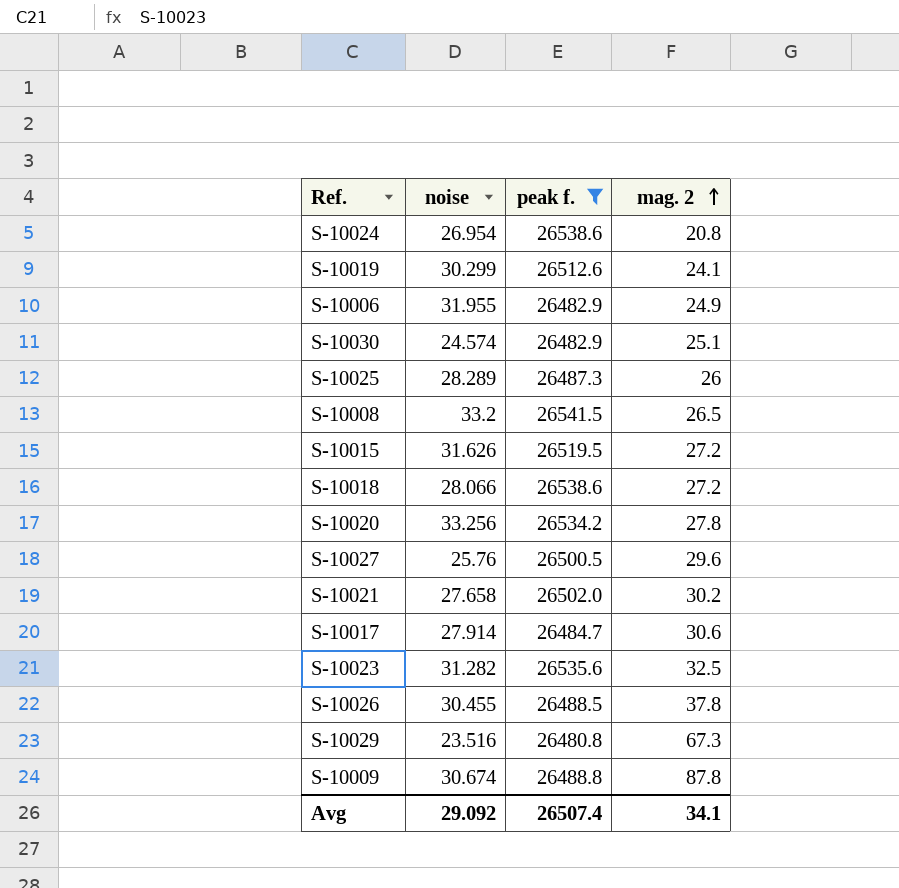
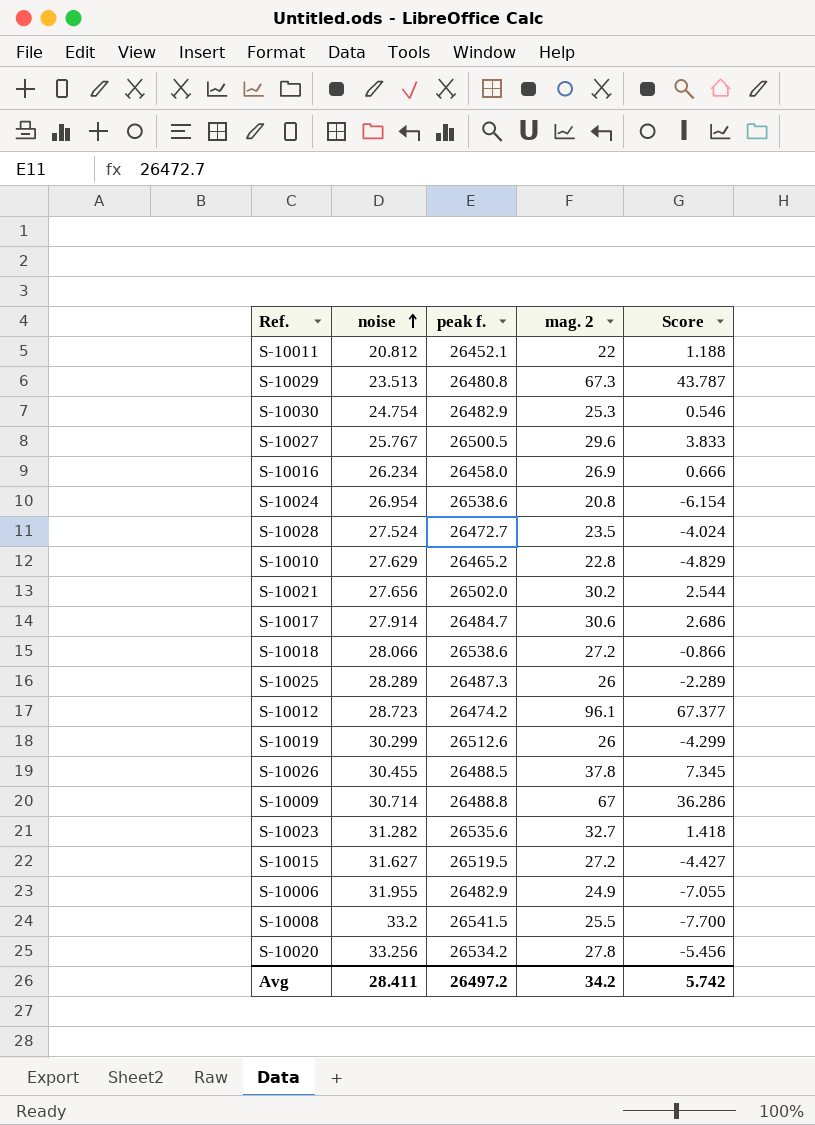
filter: peak f. >= 26480.8 -> none
row order: mag. 2 ascending -> noise ascending
column Score | formula: none -> [mag. 2] - [noise]
S-10029 | noise: 23.516 -> 23.513
S-10030 | noise: 24.574 -> 24.754
S-10030 | mag. 2: 25.1 -> 25.3
S-10027 | noise: 25.76 -> 25.767
S-10021 | noise: 27.658 -> 27.656
S-10019 | mag. 2: 24.1 -> 26
S-10009 | noise: 30.674 -> 30.714
S-10009 | mag. 2: 87.8 -> 67
S-10023 | mag. 2: 32.5 -> 32.7
S-10015 | noise: 31.626 -> 31.627
S-10008 | mag. 2: 26.5 -> 25.5
Avg | noise: 29.092 -> 28.411
Avg | peak f.: 26507.4 -> 26497.2
Avg | mag. 2: 34.1 -> 34.2

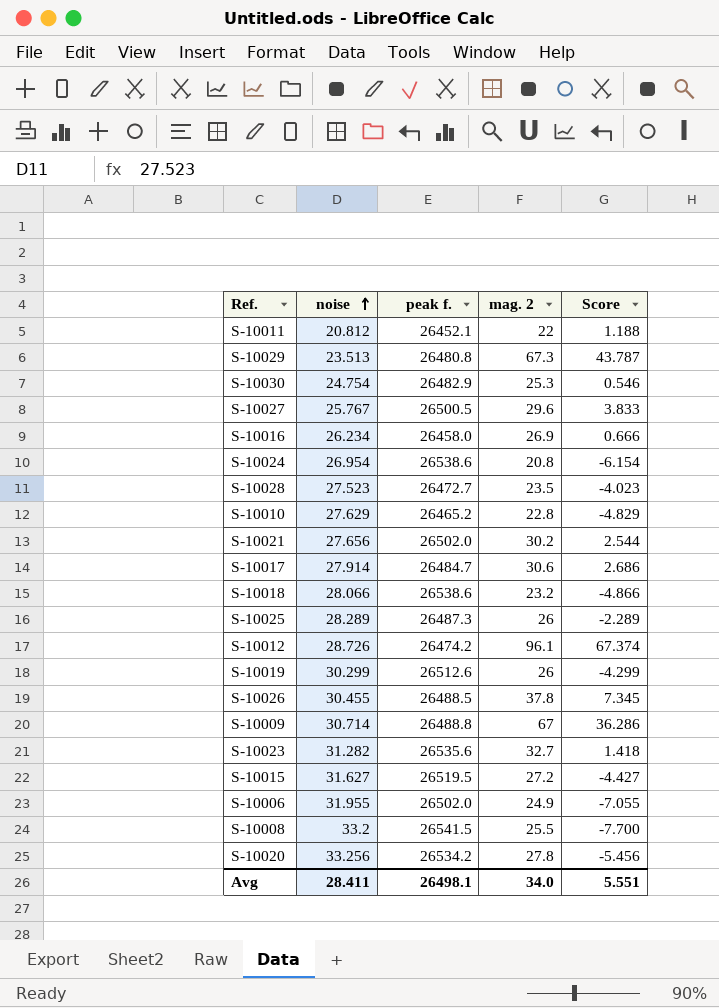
S-10028 | noise: 27.524 -> 27.523
S-10028 | Score: -4.024 -> -4.023
S-10018 | mag. 2: 27.2 -> 23.2
S-10018 | Score: -0.866 -> -4.866
S-10012 | noise: 28.723 -> 28.726
S-10012 | Score: 67.377 -> 67.374
S-10006 | peak f.: 26482.9 -> 26502.0
Avg | peak f.: 26497.2 -> 26498.1
Avg | mag. 2: 34.2 -> 34.0
Avg | Score: 5.742 -> 5.551

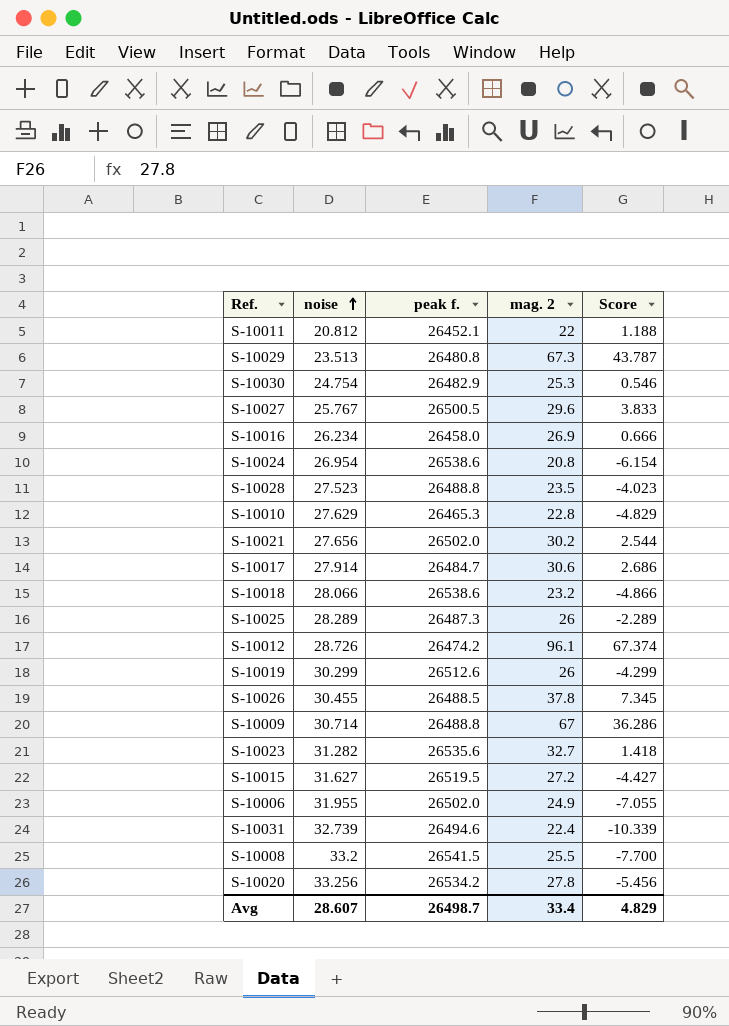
S-10028 | peak f.: 26472.7 -> 26488.8
S-10010 | peak f.: 26465.2 -> 26465.3
row S-10031: none -> 32.739 | 26494.6 | 22.4 | -10.339
Avg | noise: 28.411 -> 28.607
Avg | peak f.: 26498.1 -> 26498.7
Avg | mag. 2: 34.0 -> 33.4
Avg | Score: 5.551 -> 4.829

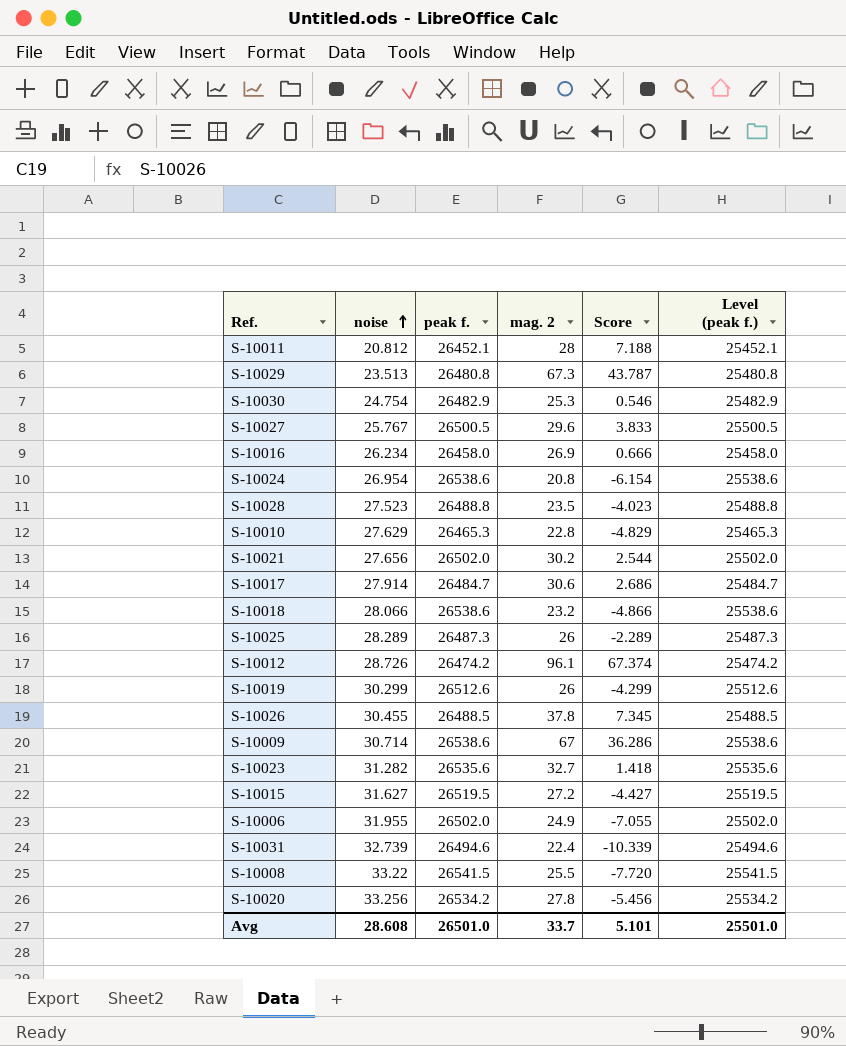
column Level (peak f.) | formula: none -> [peak f.] - 1000
S-10011 | mag. 2: 22 -> 28
S-10011 | Score: 1.188 -> 7.188
S-10009 | peak f.: 26488.8 -> 26538.6
S-10008 | noise: 33.2 -> 33.22
S-10008 | Score: -7.700 -> -7.720
Avg | noise: 28.607 -> 28.608
Avg | peak f.: 26498.7 -> 26501.0
Avg | mag. 2: 33.4 -> 33.7
Avg | Score: 4.829 -> 5.101

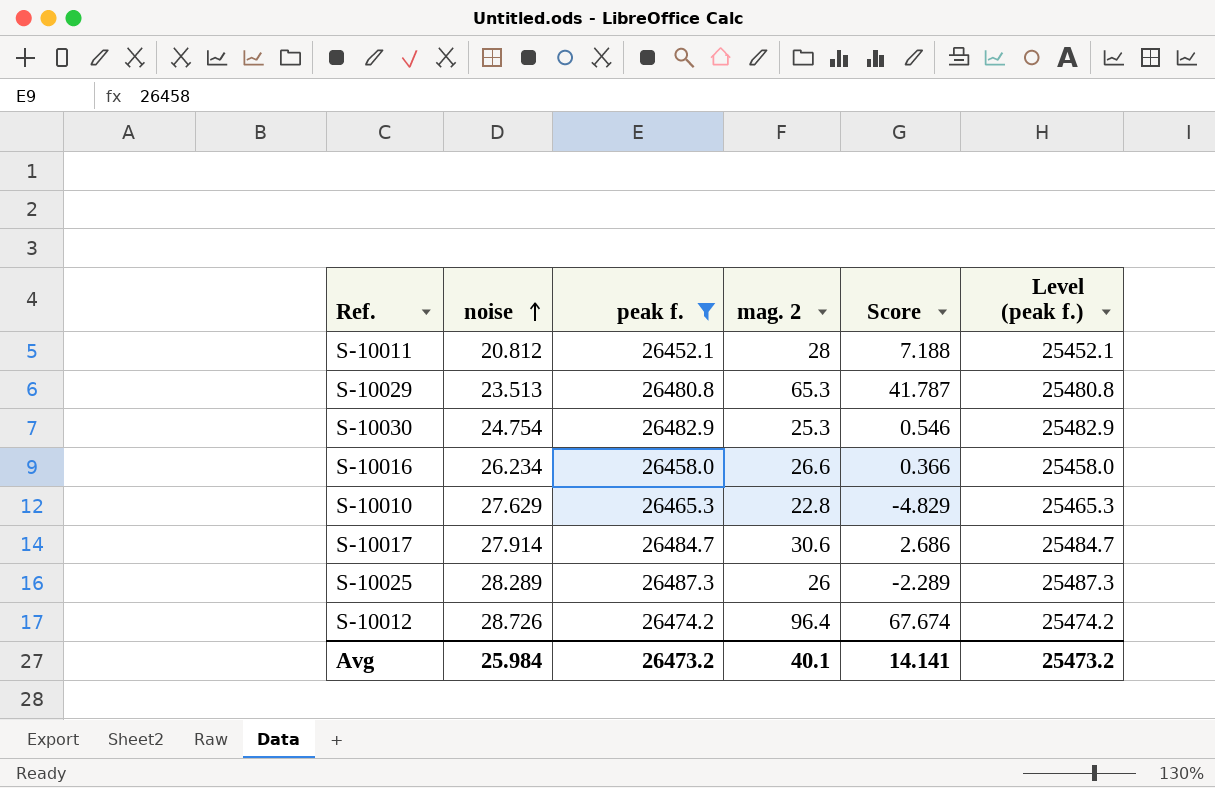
filter: none -> peak f. <= 26487.3
S-10029 | mag. 2: 67.3 -> 65.3
S-10029 | Score: 43.787 -> 41.787
S-10016 | mag. 2: 26.9 -> 26.6
S-10016 | Score: 0.666 -> 0.366
S-10012 | mag. 2: 96.1 -> 96.4
S-10012 | Score: 67.374 -> 67.674
Avg | noise: 28.608 -> 25.984
Avg | peak f.: 26501.0 -> 26473.2
Avg | mag. 2: 33.7 -> 40.1
Avg | Score: 5.101 -> 14.141
Avg | Level (peak f.): 25501.0 -> 25473.2

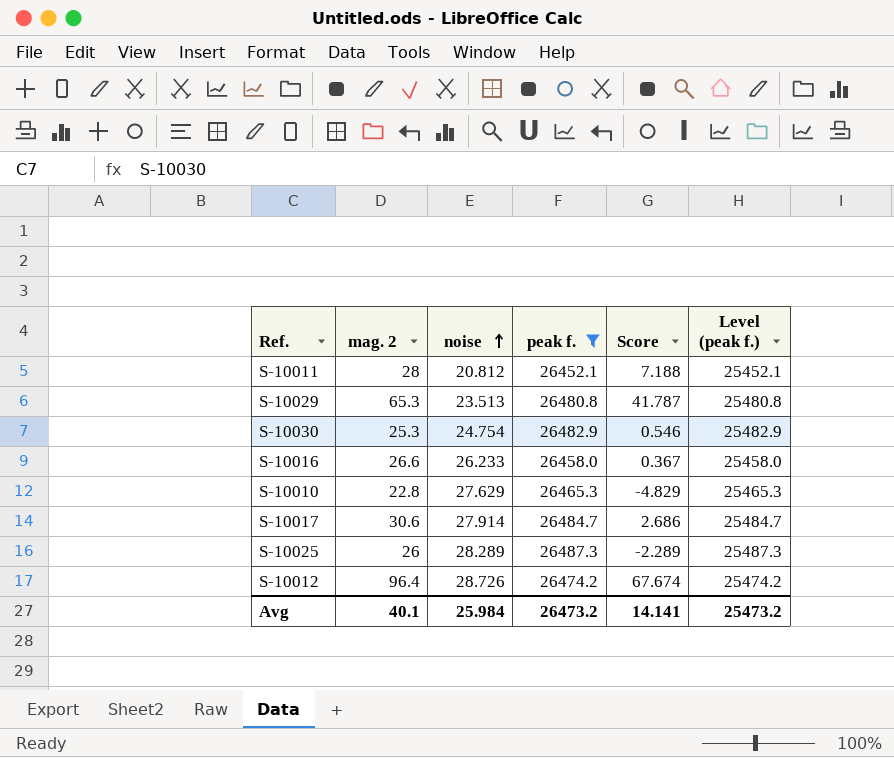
column mag. 2 | position: 4 -> 2
S-10016 | noise: 26.234 -> 26.233
S-10016 | Score: 0.366 -> 0.367

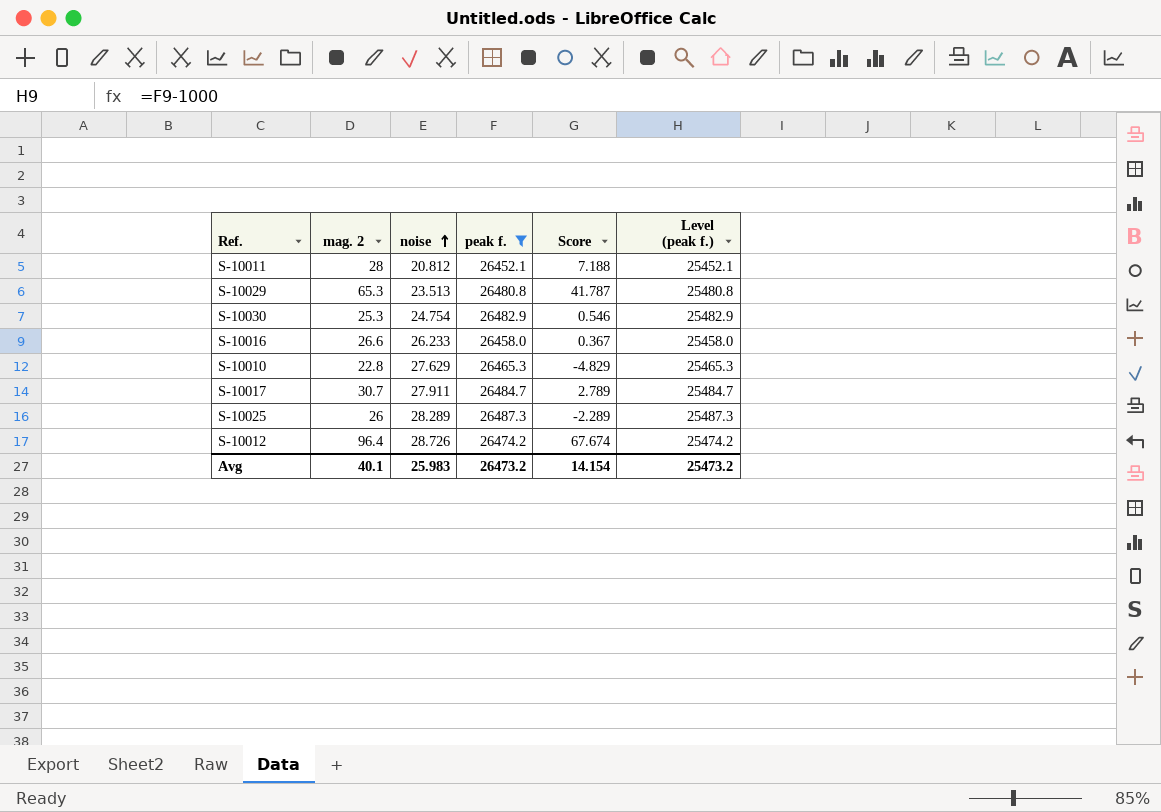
S-10017 | mag. 2: 30.6 -> 30.7
S-10017 | noise: 27.914 -> 27.911
S-10017 | Score: 2.686 -> 2.789
Avg | noise: 25.984 -> 25.983
Avg | Score: 14.141 -> 14.154

